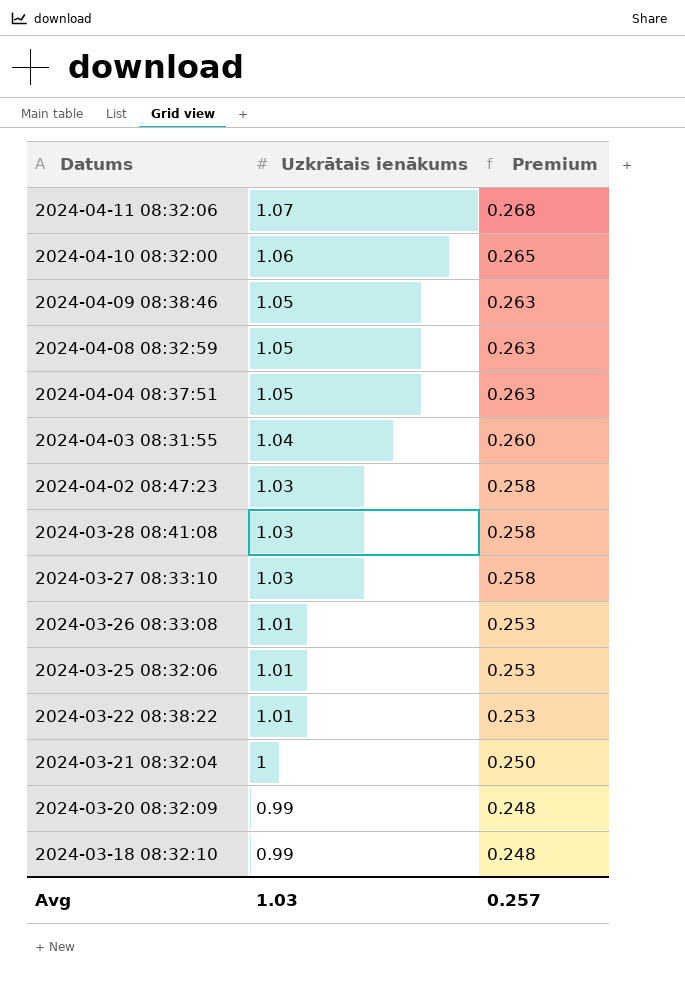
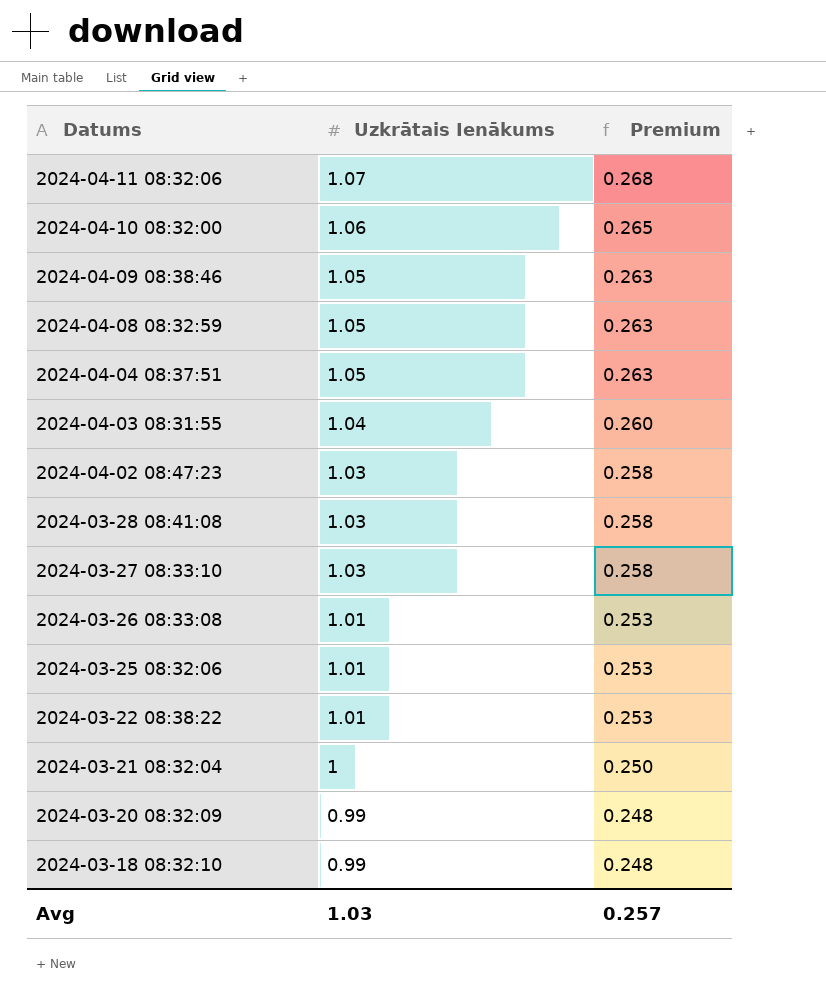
column name: Uzkrātais ienākums -> Uzkrātais Ienākums

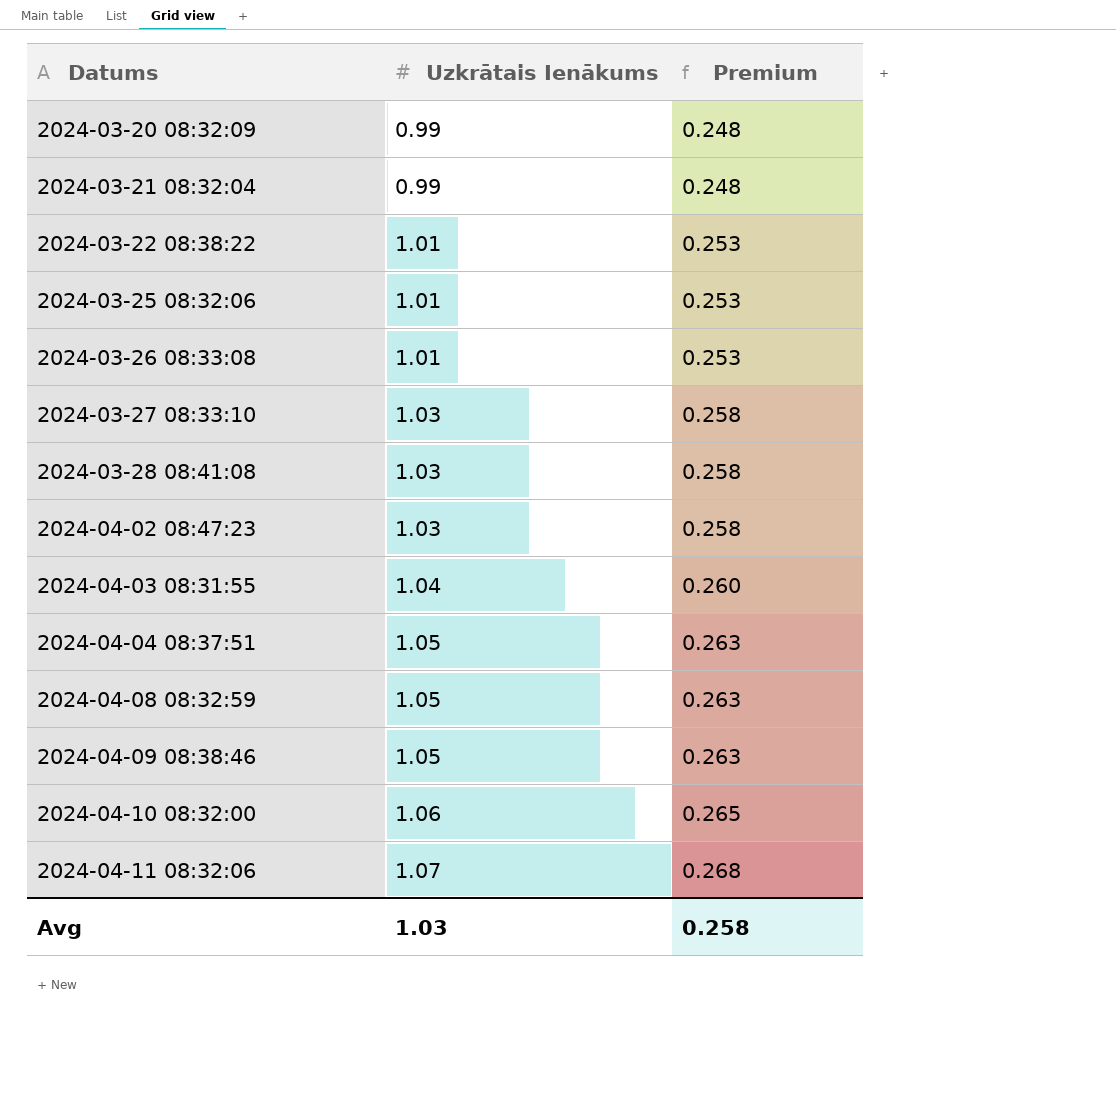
row order: Datums descending -> Datums ascending
row 2024-03-18 08:32:10: 0.99 | 0.248 -> none
2024-03-21 08:32:04 | Uzkrātais Ienākums: 1 -> 0.99
2024-03-21 08:32:04 | Premium: 0.250 -> 0.248
Avg | Premium: 0.257 -> 0.258

